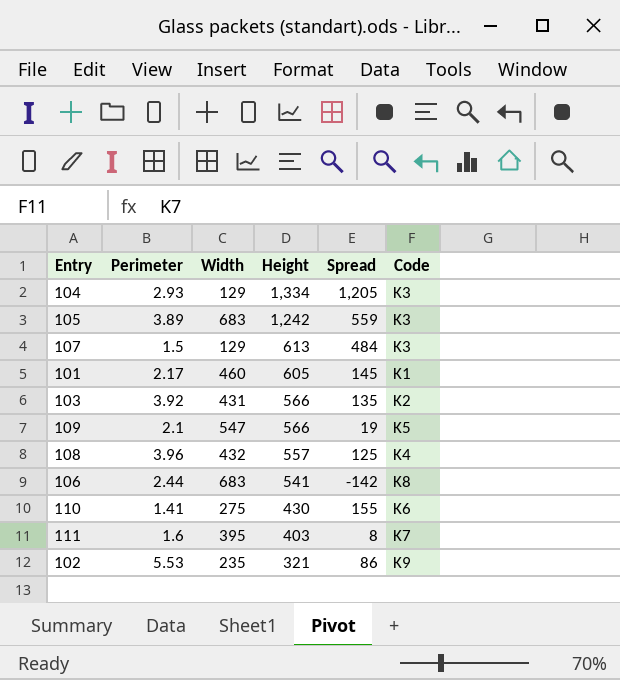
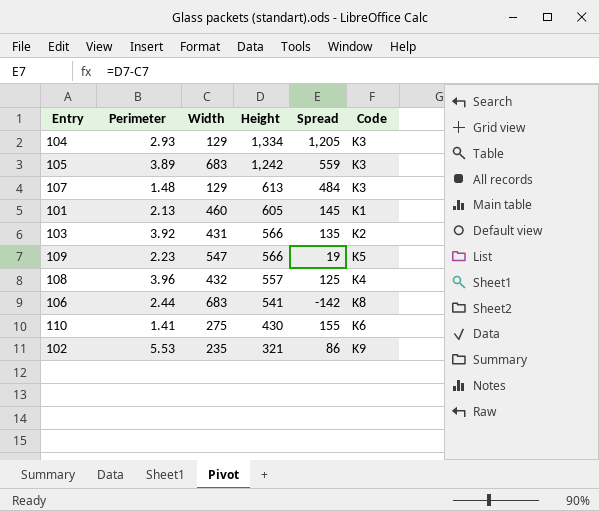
row 111: 1.6 | 395 | 403 | 8 | K7 -> none
107 | Perimeter: 1.5 -> 1.48
101 | Perimeter: 2.17 -> 2.13
109 | Perimeter: 2.1 -> 2.23

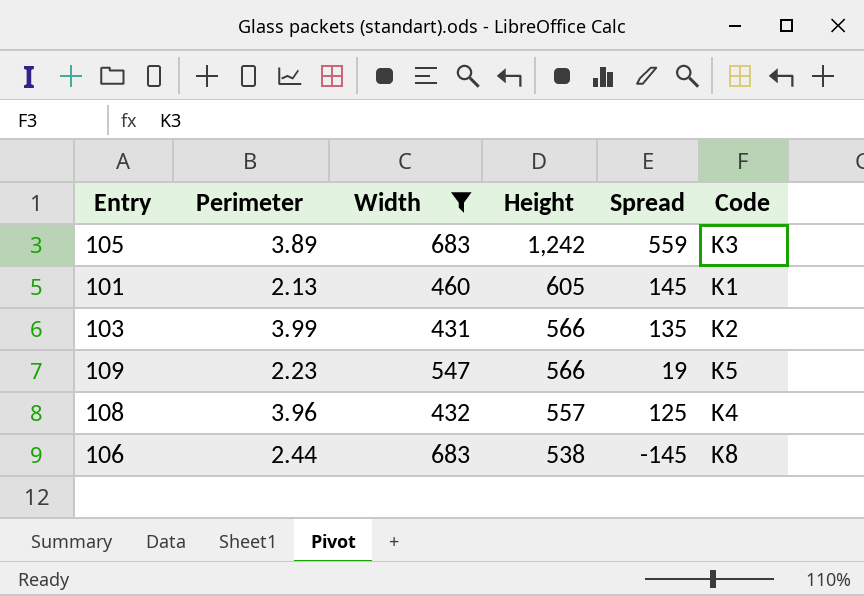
filter: none -> Width >= 431
103 | Perimeter: 3.92 -> 3.99
106 | Height: 541 -> 538
106 | Spread: -142 -> -145

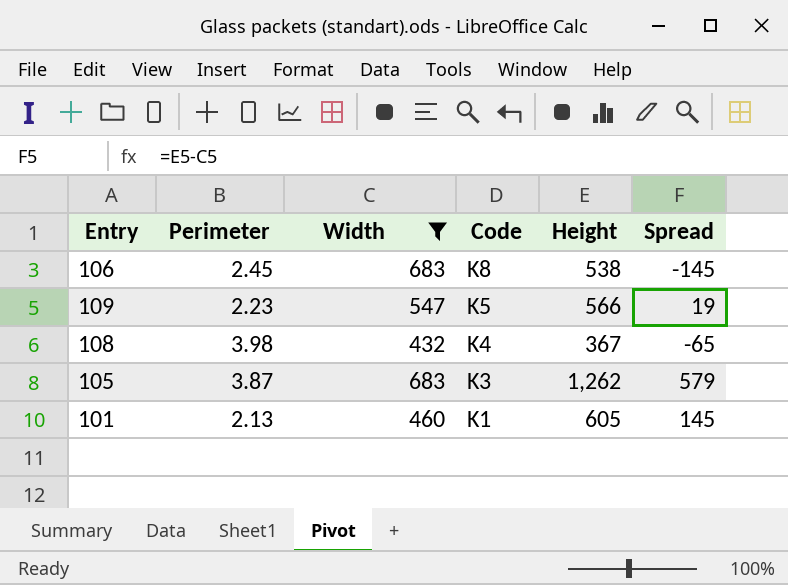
row order: Height descending -> Code descending
column Code | position: 6 -> 4
row 103: 3.99 | 431 | 566 | 135 | K2 -> none
106 | Perimeter: 2.44 -> 2.45
108 | Perimeter: 3.96 -> 3.98
108 | Height: 557 -> 367
108 | Spread: 125 -> -65
105 | Perimeter: 3.89 -> 3.87
105 | Height: 1,242 -> 1,262
105 | Spread: 559 -> 579

